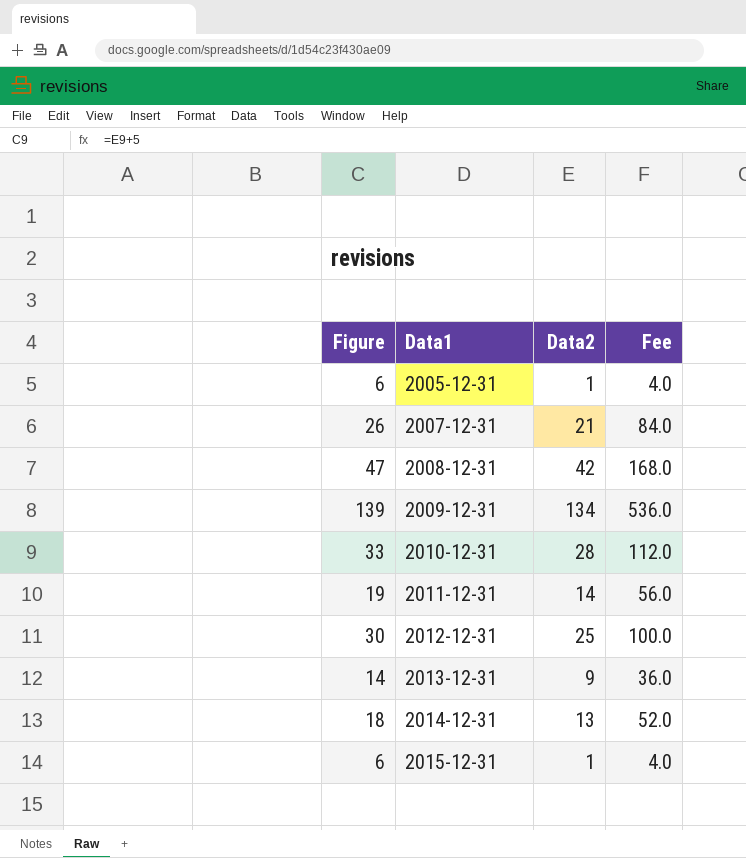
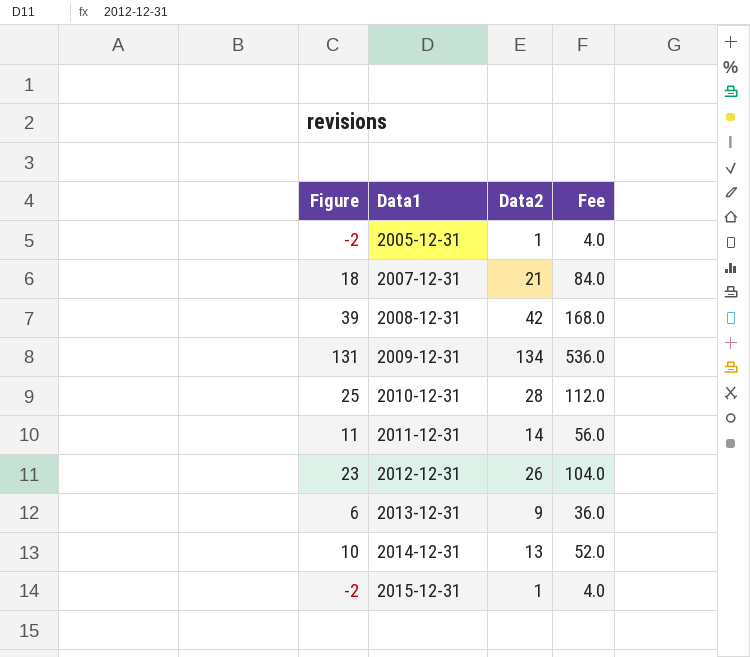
column Figure | formula: [Data2] + 5 -> [Data2] - 3
2012-12-31 | Data2: 25 -> 26
2012-12-31 | Fee: 100.0 -> 104.0

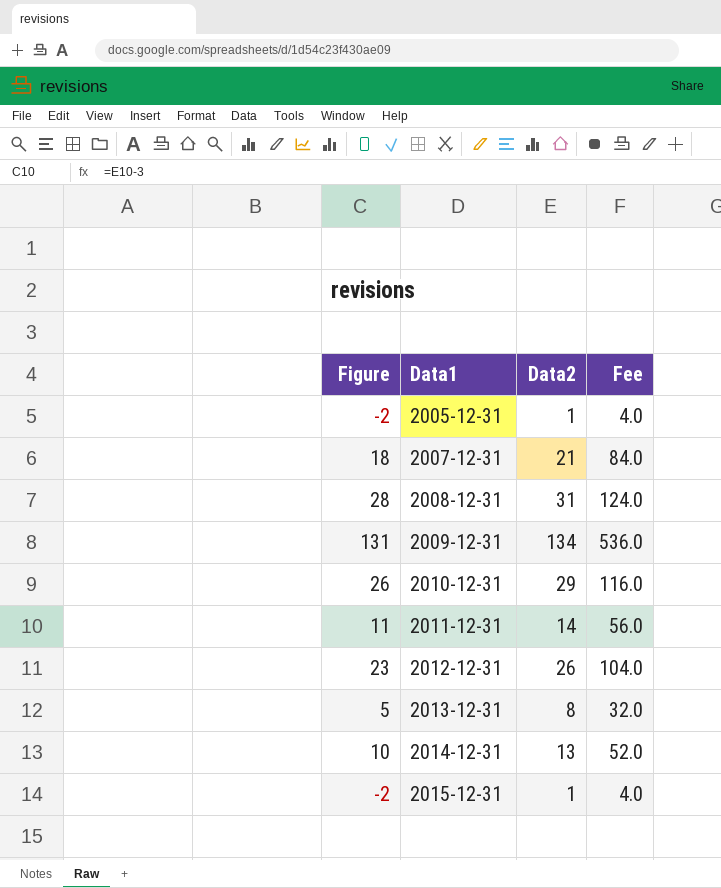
2008-12-31 | Figure: 39 -> 28
2008-12-31 | Data2: 42 -> 31
2008-12-31 | Fee: 168.0 -> 124.0
2010-12-31 | Figure: 25 -> 26
2010-12-31 | Data2: 28 -> 29
2010-12-31 | Fee: 112.0 -> 116.0
2013-12-31 | Figure: 6 -> 5
2013-12-31 | Data2: 9 -> 8
2013-12-31 | Fee: 36.0 -> 32.0

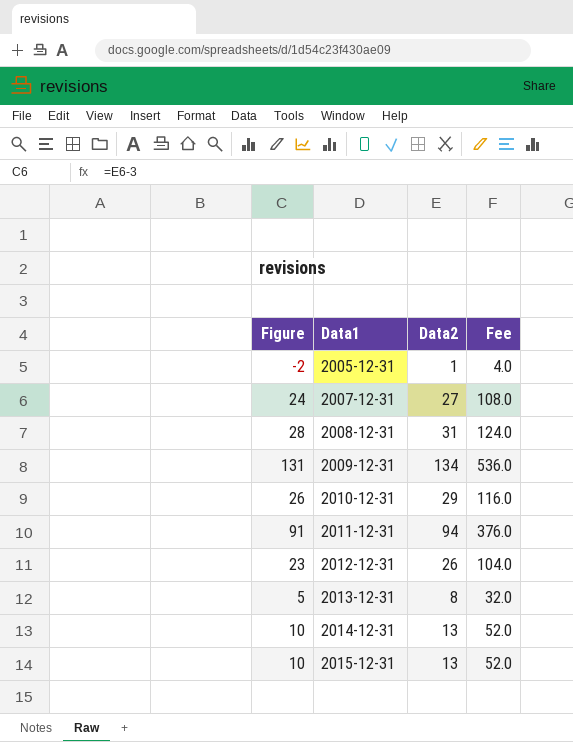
2007-12-31 | Figure: 18 -> 24
2007-12-31 | Data2: 21 -> 27
2007-12-31 | Fee: 84.0 -> 108.0
2011-12-31 | Figure: 11 -> 91
2011-12-31 | Data2: 14 -> 94
2011-12-31 | Fee: 56.0 -> 376.0
2015-12-31 | Figure: -2 -> 10
2015-12-31 | Data2: 1 -> 13
2015-12-31 | Fee: 4.0 -> 52.0

